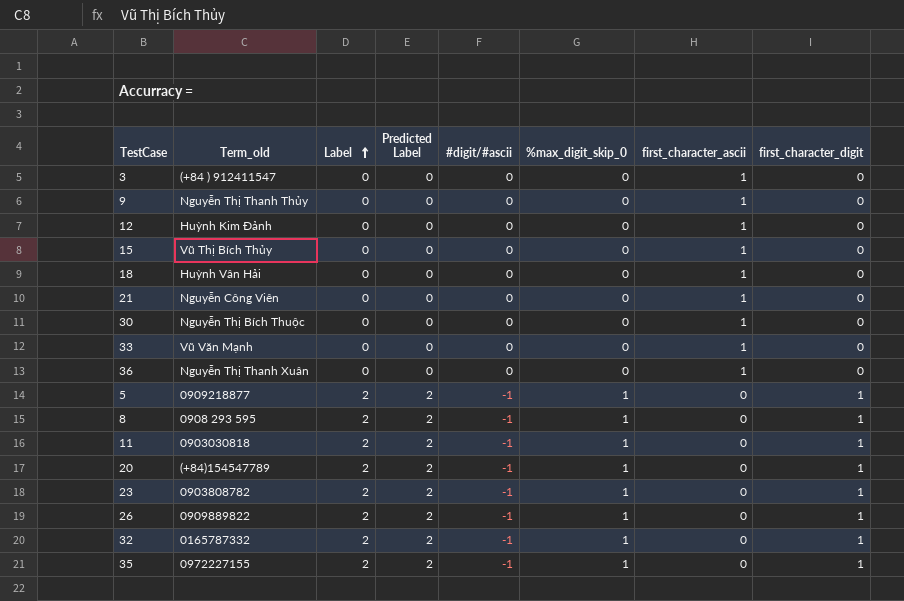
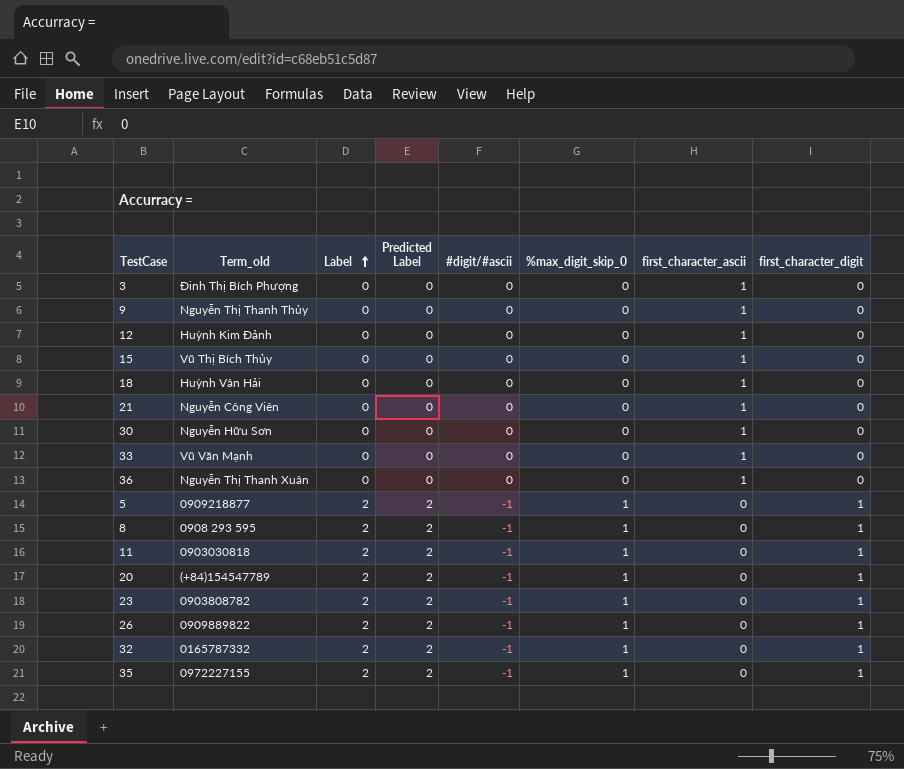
3 | Term_old: (+84 ) 912411547 -> Đinh Thị Bích Phượng
30 | Term_old: Nguyễn Thị Bích Thuộc -> Nguyễn Hữu Sơn

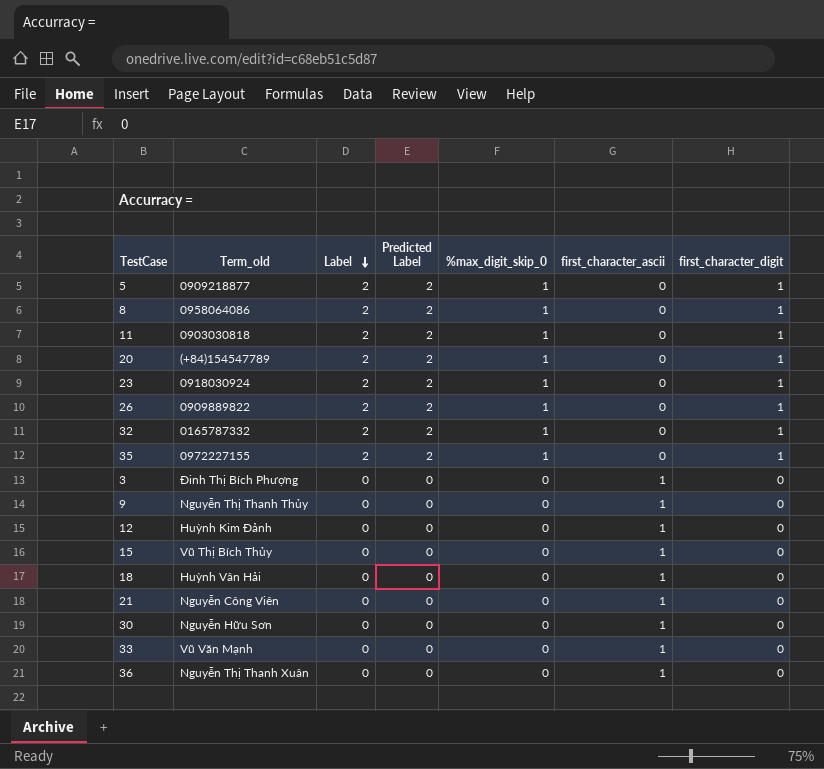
row order: Label ascending -> Label descending
column #digit/#ascii | position: 5 -> none
8 | Term_old: 0908 293 595 -> 0958064086
23 | Term_old: 0903808782 -> 0918030924

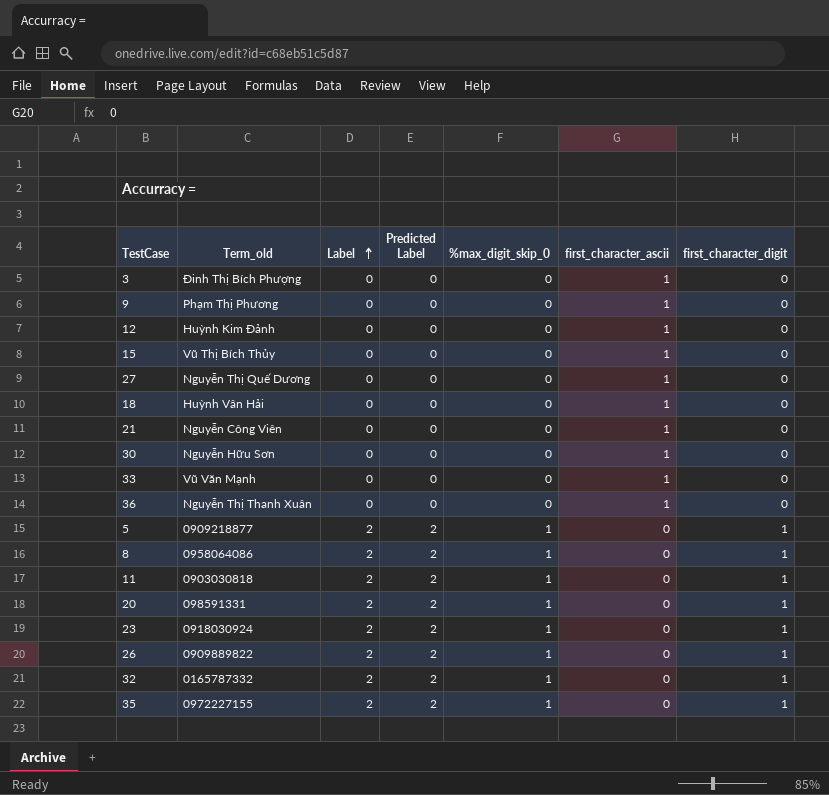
row order: Label descending -> Label ascending
9 | Term_old: Nguyễn Thị Thanh Thủy -> Phạm Thị Phương
row 27: none -> Nguyễn Thị Quế Dương | 0 | 0 | 0 | 1 | 0
20 | Term_old: (+84)154547789 -> 098591331

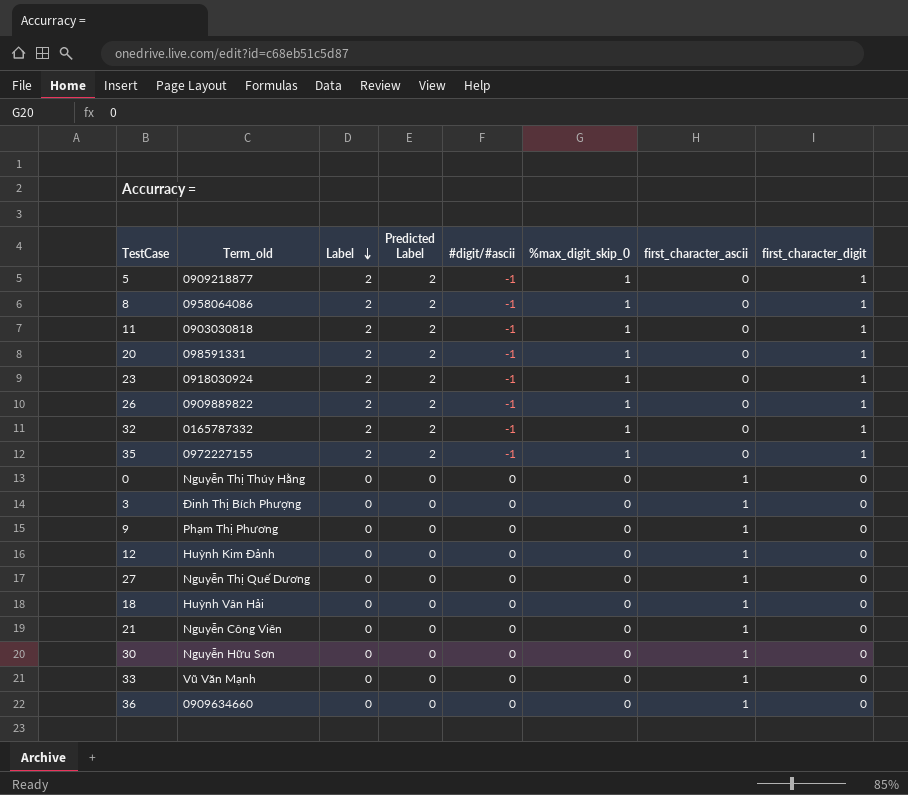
row order: Label ascending -> Label descending
column #digit/#ascii | position: none -> 5
row 15: Vũ Thị Bích Thủy | 0 | 0 | 0 | 1 | 0 -> none
row 0: none -> Nguyễn Thị Thúy Hằng | 0 | 0 | 0 | 0 | 1 | 0
36 | Term_old: Nguyễn Thị Thanh Xuân -> 0909634660

